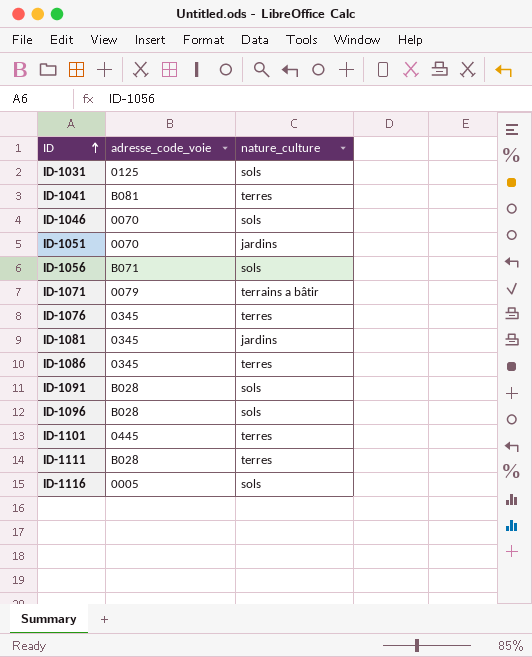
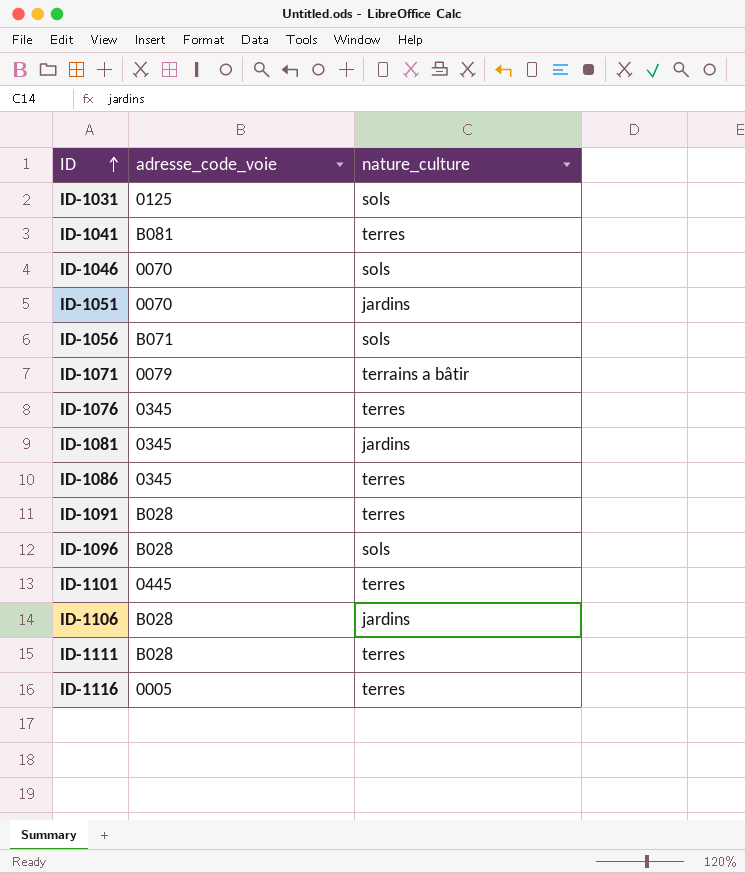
ID-1091 | nature_culture: sols -> terres
row ID-1106: none -> B028 | jardins
ID-1116 | nature_culture: sols -> terres

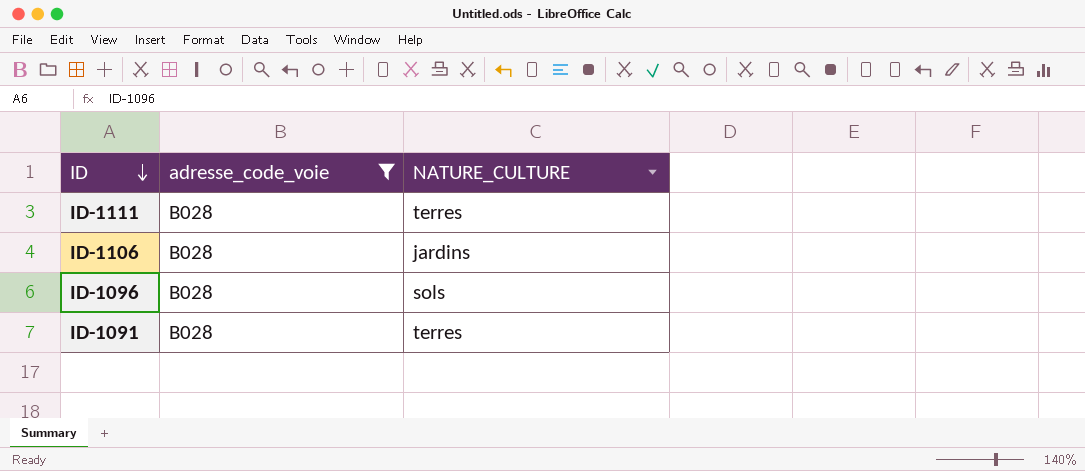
filter: none -> adresse_code_voie = B028
row order: ID ascending -> ID descending
column name: nature_culture -> NATURE_CULTURE

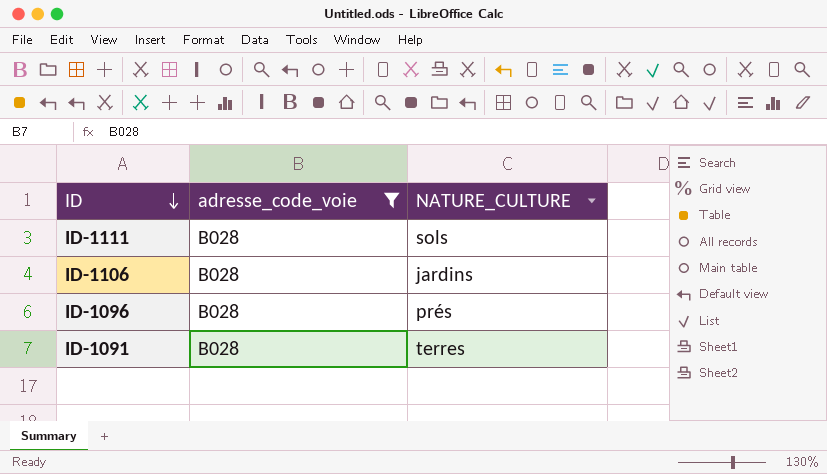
ID-1111 | NATURE_CULTURE: terres -> sols
ID-1096 | NATURE_CULTURE: sols -> prés

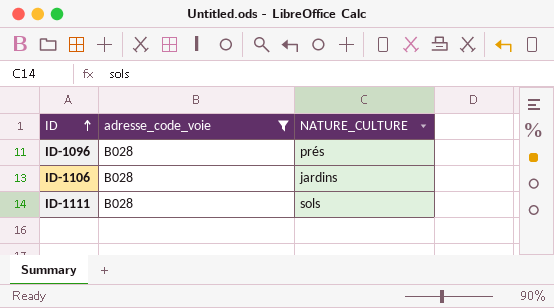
row order: ID descending -> ID ascending
row ID-1091: B028 | terres -> none

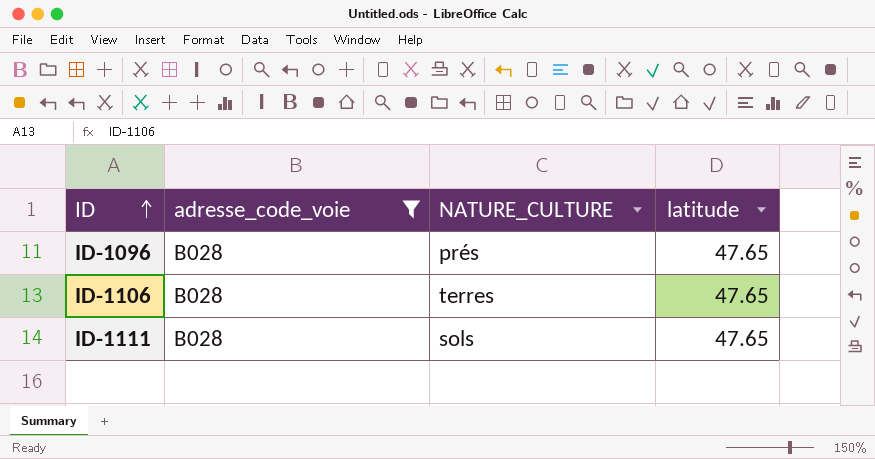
column latitude | position: none -> 4
ID-1106 | NATURE_CULTURE: jardins -> terres

